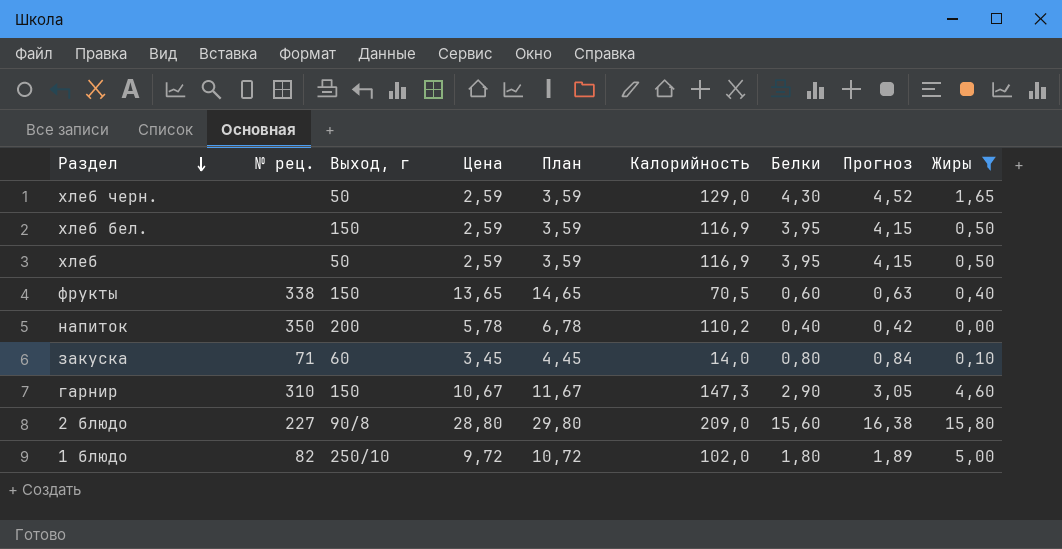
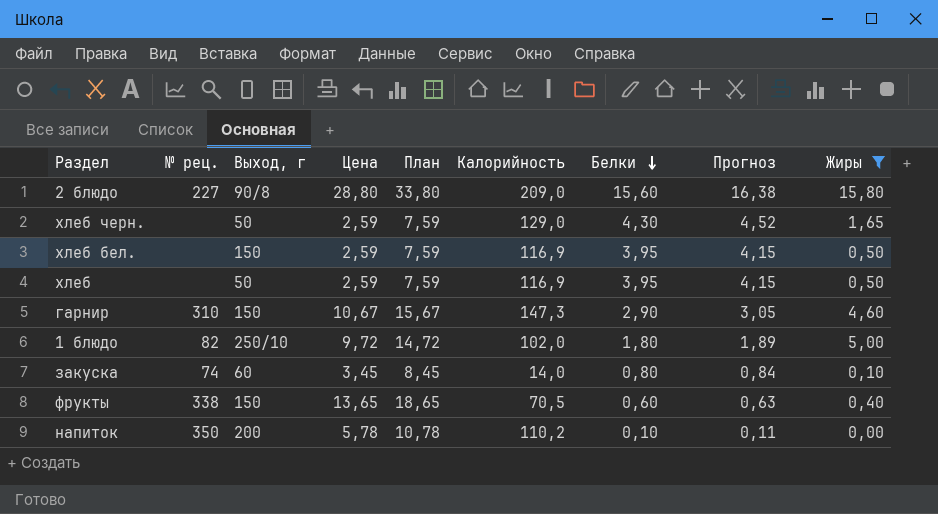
row order: Раздел descending -> Белки descending
column План | formula: [Цена] + 1 -> [Цена] + 5
закуска | № рец.: 71 -> 74
напиток | Белки: 0,40 -> 0,10
напиток | Прогноз: 0,42 -> 0,11

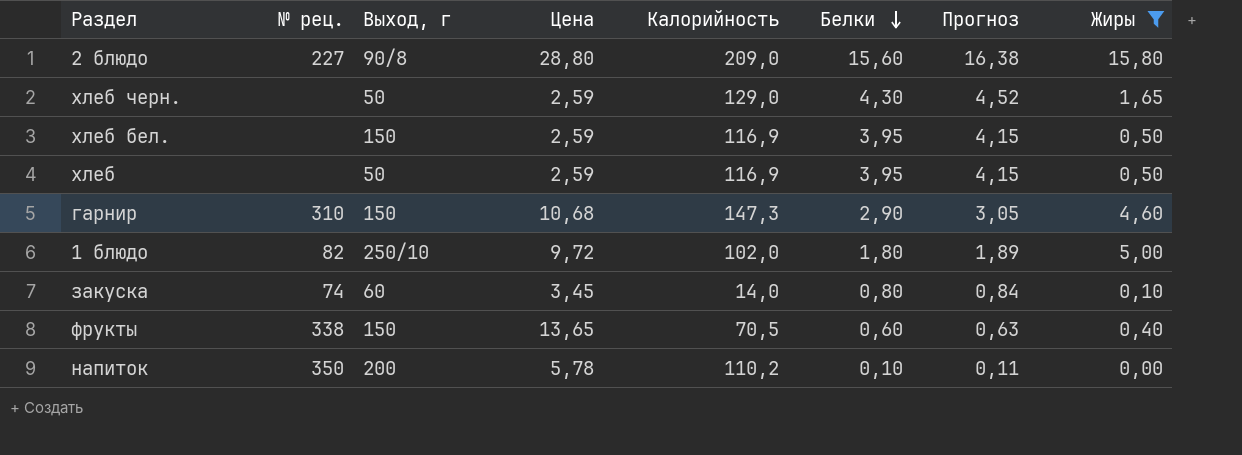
column План | formula: [Цена] + 5 -> none
гарнир | Цена: 10,67 -> 10,68

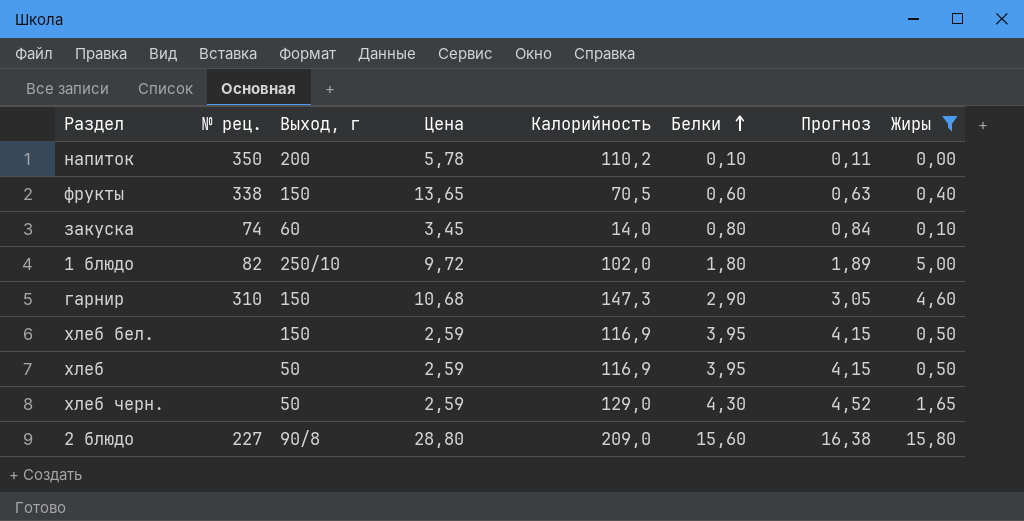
row order: Белки descending -> Белки ascending

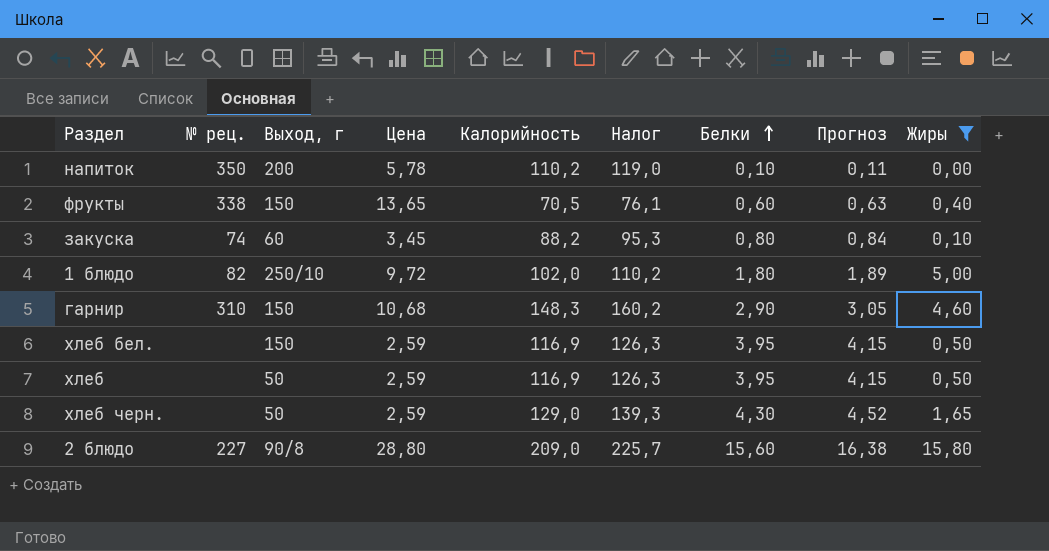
column Налог | formula: none -> [Калорийность] * 1,08
закуска | Калорийность: 14,0 -> 88,2
гарнир | Калорийность: 147,3 -> 148,3

